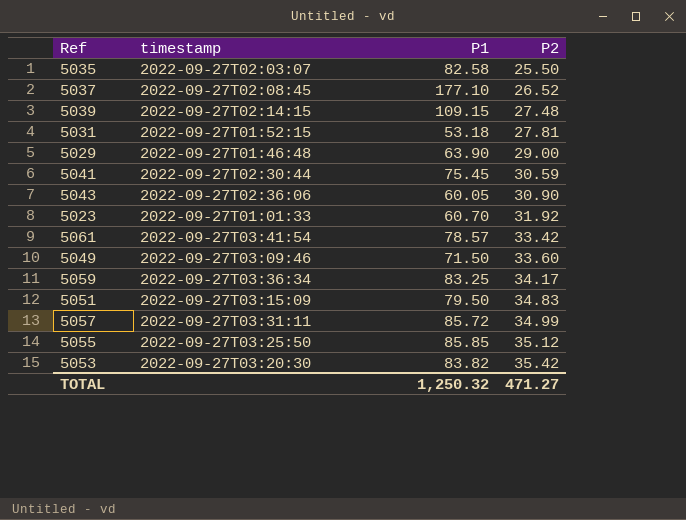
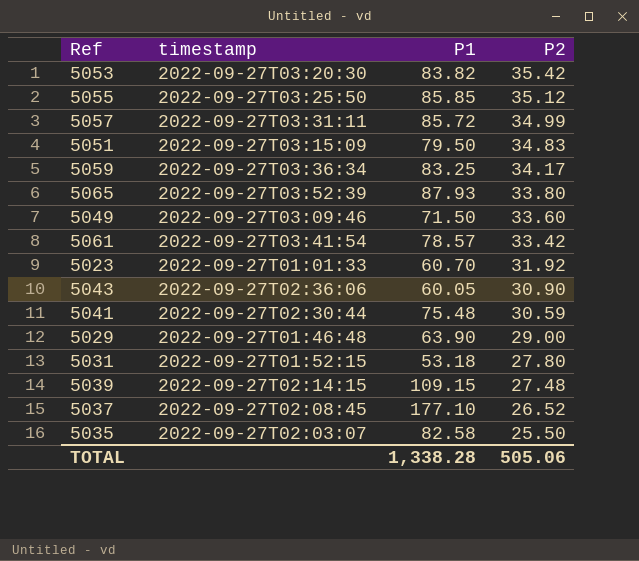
row order: P2 ascending -> P2 descending
row 5065: none -> 2022-09-27T03:52:39 | 87.93 | 33.80
5041 | P1: 75.45 -> 75.48
5031 | P2: 27.81 -> 27.80
TOTAL | P1: 1,250.32 -> 1,338.28
TOTAL | P2: 471.27 -> 505.06

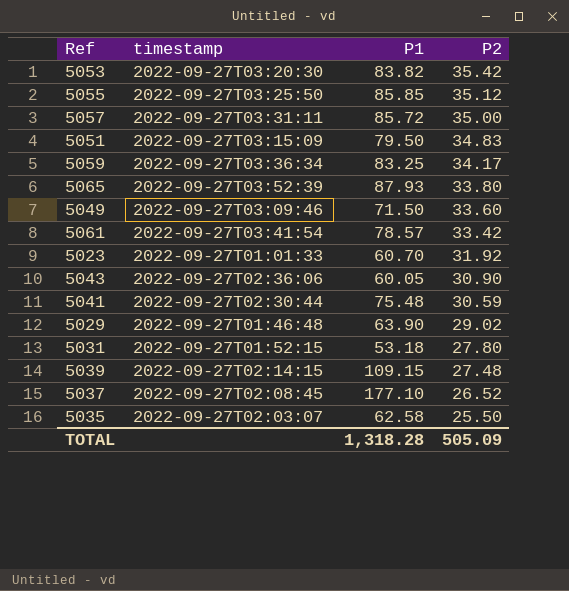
5057 | P2: 34.99 -> 35.00
5029 | P2: 29.00 -> 29.02
5035 | P1: 82.58 -> 62.58
TOTAL | P1: 1,338.28 -> 1,318.28
TOTAL | P2: 505.06 -> 505.09

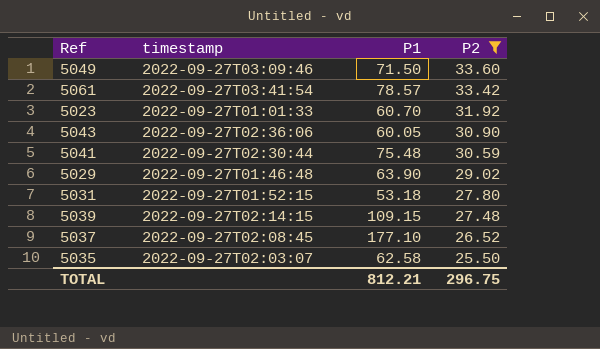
filter: none -> P2 <= 33.60
TOTAL | P1: 1,318.28 -> 812.21
TOTAL | P2: 505.09 -> 296.75

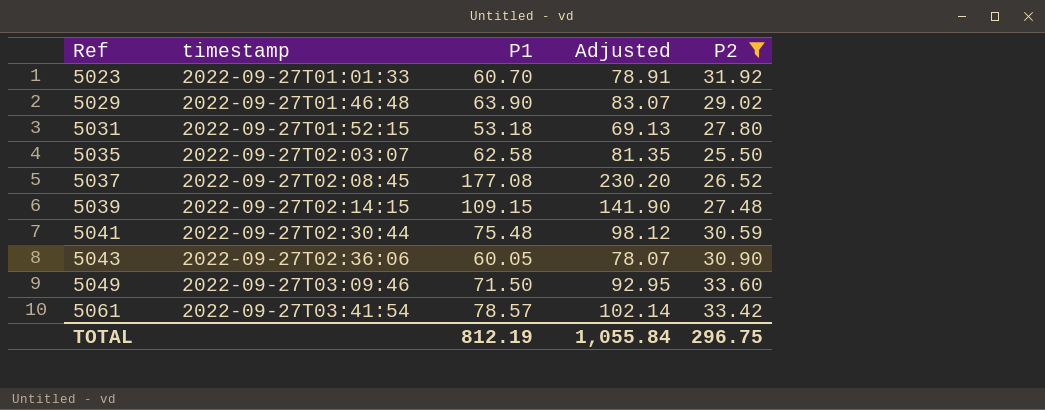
row order: P2 descending -> Ref ascending
column Adjusted | formula: none -> [P1] * 1.3
5037 | P1: 177.10 -> 177.08
TOTAL | P1: 812.21 -> 812.19

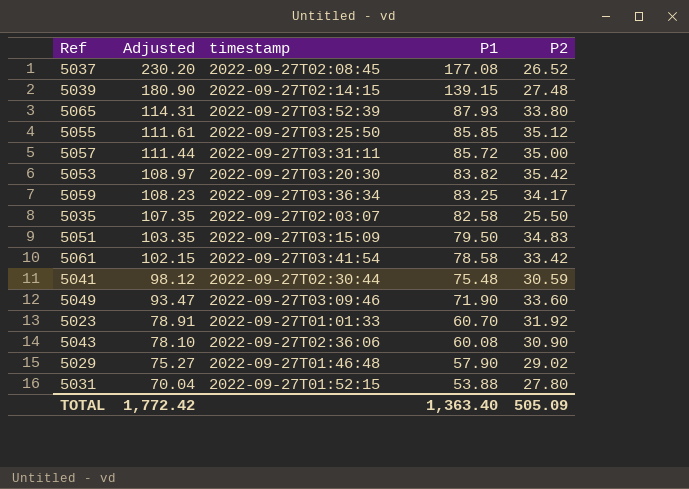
filter: P2 <= 33.60 -> none
row order: Ref ascending -> Adjusted descending
column Adjusted | position: 4 -> 2
5039 | Adjusted: 141.90 -> 180.90
5039 | P1: 109.15 -> 139.15
5035 | Adjusted: 81.35 -> 107.35
5035 | P1: 62.58 -> 82.58
5061 | Adjusted: 102.14 -> 102.15
5061 | P1: 78.57 -> 78.58
5049 | Adjusted: 92.95 -> 93.47
5049 | P1: 71.50 -> 71.90
5043 | Adjusted: 78.07 -> 78.10
5043 | P1: 60.05 -> 60.08
5029 | Adjusted: 83.07 -> 75.27
5029 | P1: 63.90 -> 57.90
5031 | Adjusted: 69.13 -> 70.04
5031 | P1: 53.18 -> 53.88
TOTAL | Adjusted: 1,055.84 -> 1,772.42
TOTAL | P1: 812.19 -> 1,363.40
TOTAL | P2: 296.75 -> 505.09

